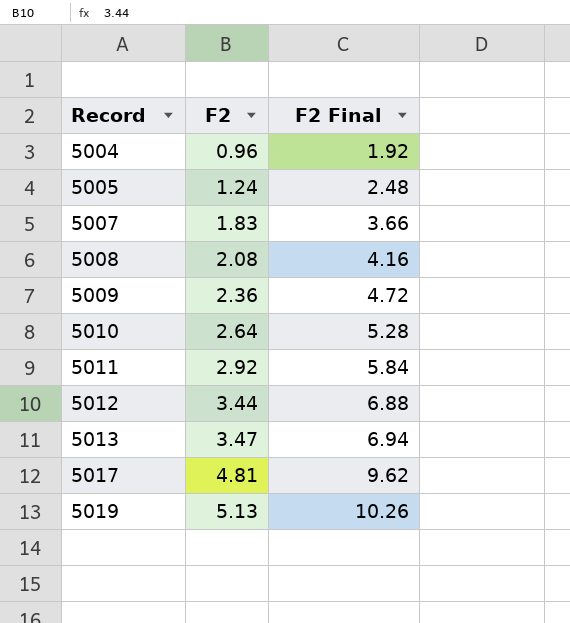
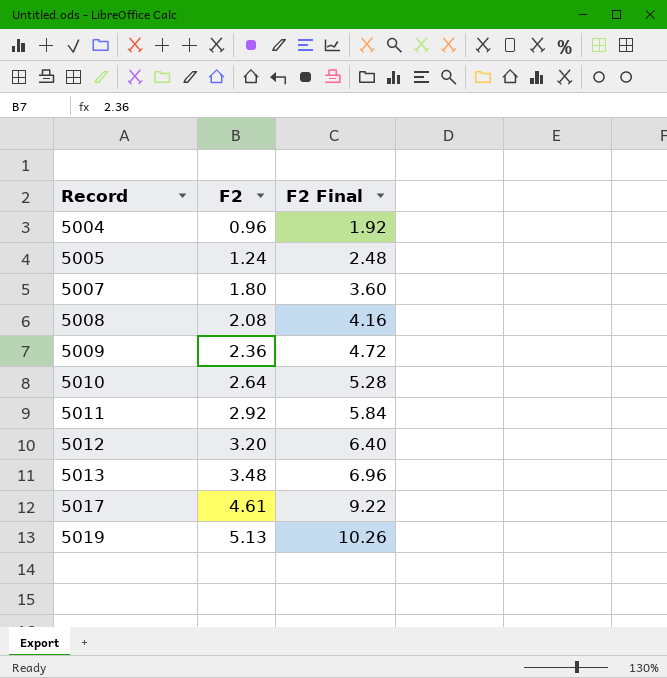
5007 | F2: 1.83 -> 1.80
5007 | F2 Final: 3.66 -> 3.60
5012 | F2: 3.44 -> 3.20
5012 | F2 Final: 6.88 -> 6.40
5013 | F2: 3.47 -> 3.48
5013 | F2 Final: 6.94 -> 6.96
5017 | F2: 4.81 -> 4.61
5017 | F2 Final: 9.62 -> 9.22

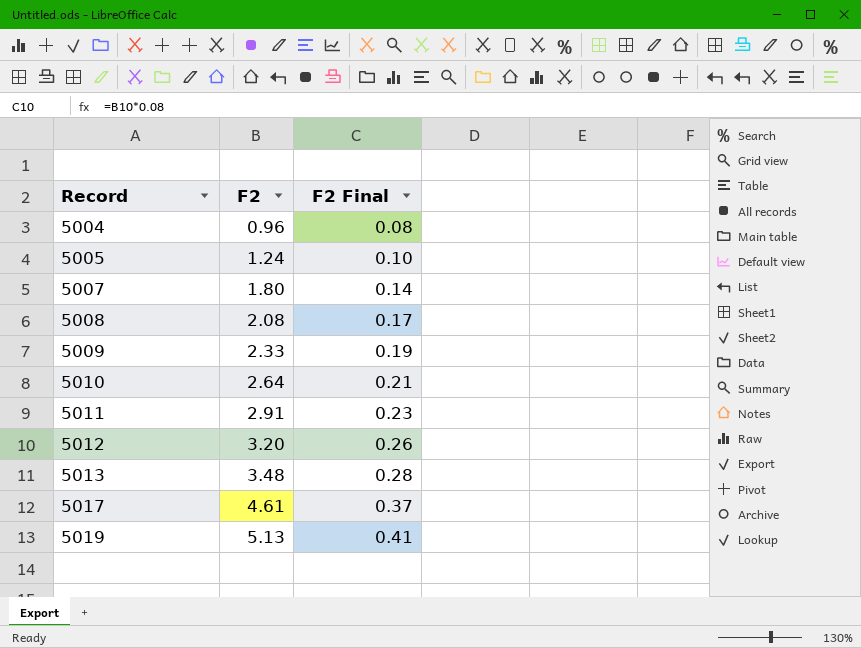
column F2 Final | formula: [F2] * 2 -> [F2] * 0.08
5009 | F2: 2.36 -> 2.33
5011 | F2: 2.92 -> 2.91

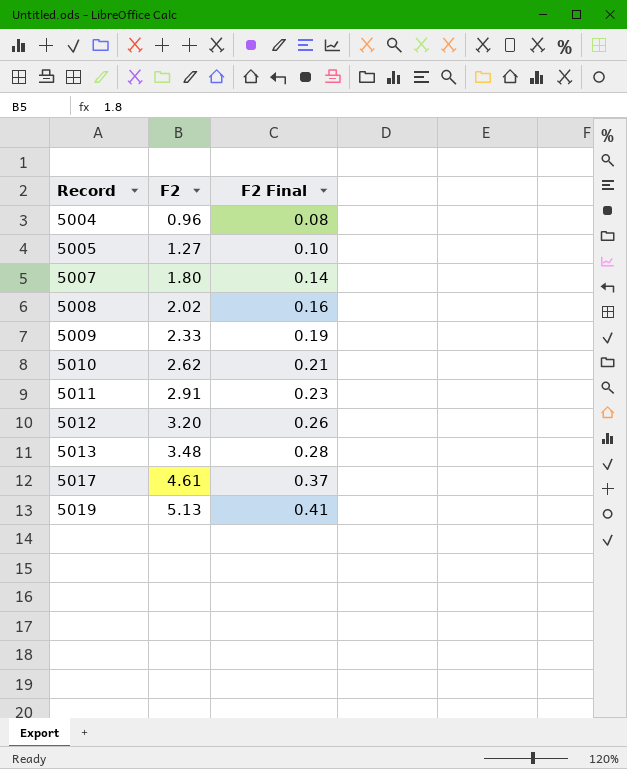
5005 | F2: 1.24 -> 1.27
5008 | F2: 2.08 -> 2.02
5008 | F2 Final: 0.17 -> 0.16
5010 | F2: 2.64 -> 2.62

